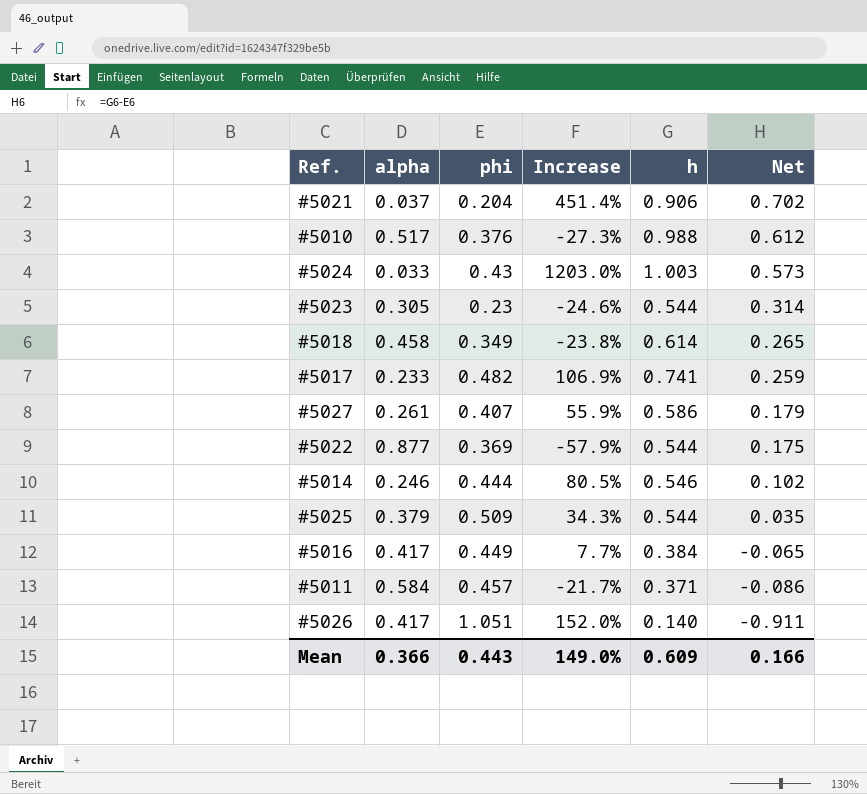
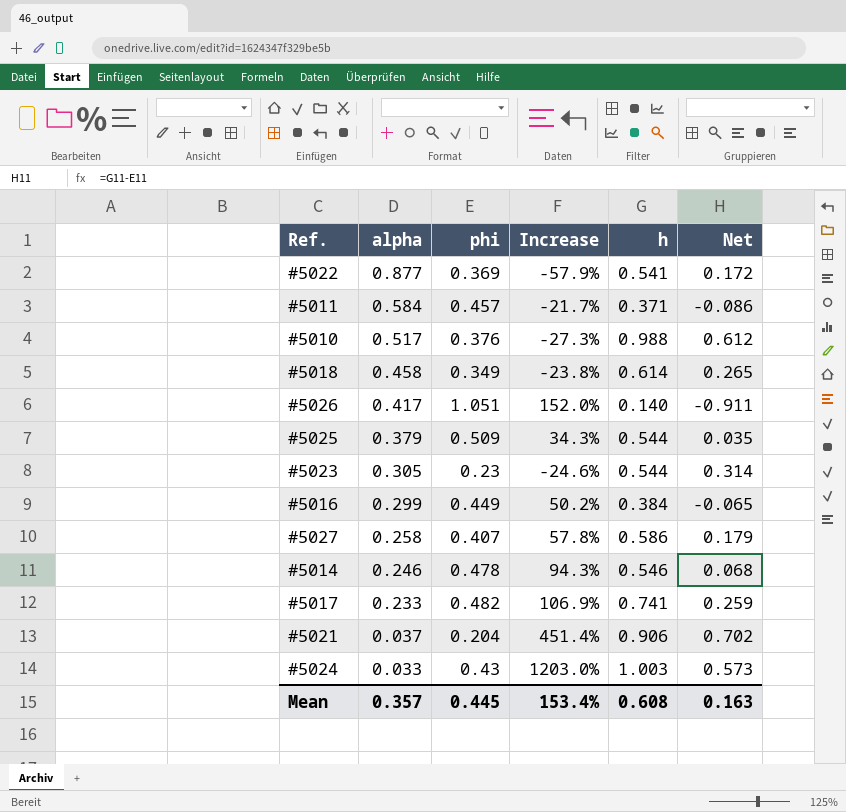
row order: Net descending -> alpha descending
#5022 | h: 0.544 -> 0.541
#5022 | Net: 0.175 -> 0.172
#5016 | alpha: 0.417 -> 0.299
#5016 | Increase: 7.7% -> 50.2%
#5027 | alpha: 0.261 -> 0.258
#5027 | Increase: 55.9% -> 57.8%
#5014 | phi: 0.444 -> 0.478
#5014 | Increase: 80.5% -> 94.3%
#5014 | Net: 0.102 -> 0.068
Mean | alpha: 0.366 -> 0.357
Mean | phi: 0.443 -> 0.445
Mean | Increase: 149.0% -> 153.4%
Mean | h: 0.609 -> 0.608
Mean | Net: 0.166 -> 0.163

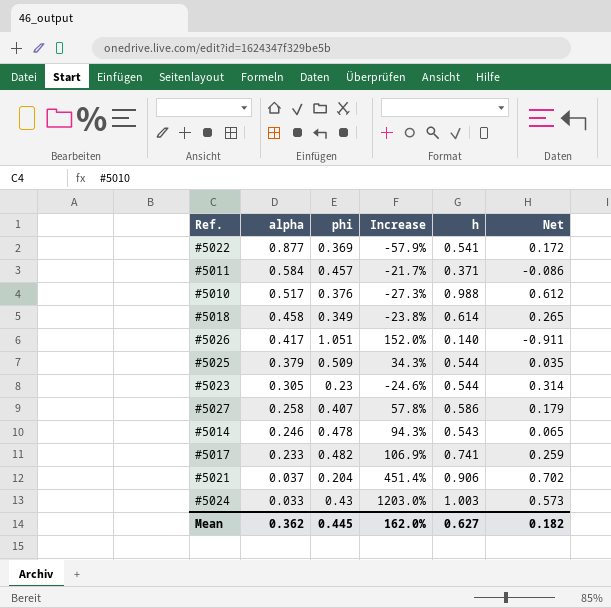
row #5016: 0.299 | 0.449 | 50.2% | 0.384 | -0.065 -> none
#5014 | h: 0.546 -> 0.543
#5014 | Net: 0.068 -> 0.065
Mean | alpha: 0.357 -> 0.362
Mean | Increase: 153.4% -> 162.0%
Mean | h: 0.608 -> 0.627
Mean | Net: 0.163 -> 0.182

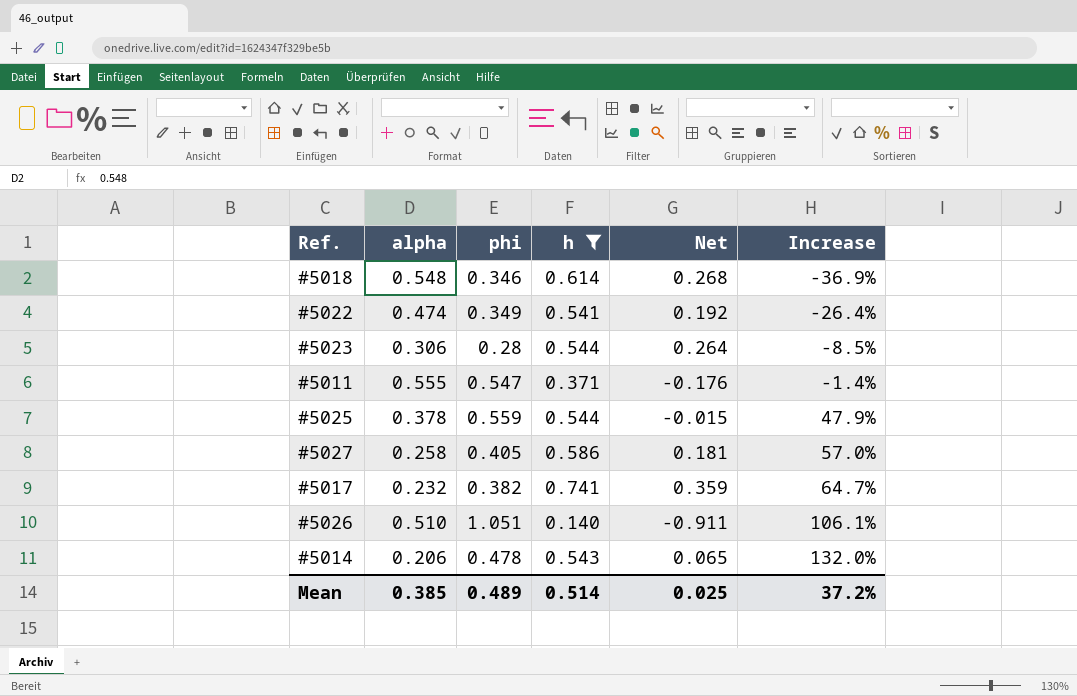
filter: none -> h <= 0.741
row order: alpha descending -> Increase ascending
column Increase | position: 4 -> 6
#5018 | alpha: 0.458 -> 0.548
#5018 | phi: 0.349 -> 0.346
#5018 | Net: 0.265 -> 0.268
#5018 | Increase: -23.8% -> -36.9%
#5022 | alpha: 0.877 -> 0.474
#5022 | phi: 0.369 -> 0.349
#5022 | Net: 0.172 -> 0.192
#5022 | Increase: -57.9% -> -26.4%
#5023 | alpha: 0.305 -> 0.306
#5023 | phi: 0.23 -> 0.28
#5023 | Net: 0.314 -> 0.264
#5023 | Increase: -24.6% -> -8.5%
#5011 | alpha: 0.584 -> 0.555
#5011 | phi: 0.457 -> 0.547
#5011 | Net: -0.086 -> -0.176
#5011 | Increase: -21.7% -> -1.4%
#5025 | alpha: 0.379 -> 0.378
#5025 | phi: 0.509 -> 0.559
#5025 | Net: 0.035 -> -0.015
#5025 | Increase: 34.3% -> 47.9%
#5027 | phi: 0.407 -> 0.405
#5027 | Net: 0.179 -> 0.181
#5027 | Increase: 57.8% -> 57.0%
#5017 | alpha: 0.233 -> 0.232
#5017 | phi: 0.482 -> 0.382
#5017 | Net: 0.259 -> 0.359
#5017 | Increase: 106.9% -> 64.7%
#5026 | alpha: 0.417 -> 0.510
#5026 | Increase: 152.0% -> 106.1%
#5014 | alpha: 0.246 -> 0.206
#5014 | Increase: 94.3% -> 132.0%
Mean | alpha: 0.362 -> 0.385
Mean | phi: 0.445 -> 0.489
Mean | h: 0.627 -> 0.514
Mean | Net: 0.182 -> 0.025
Mean | Increase: 162.0% -> 37.2%

